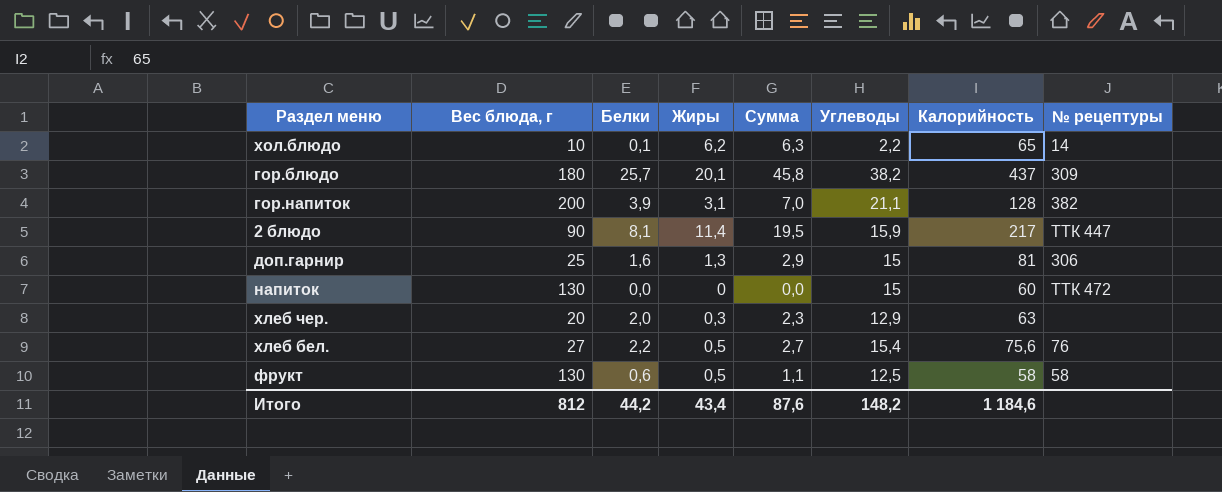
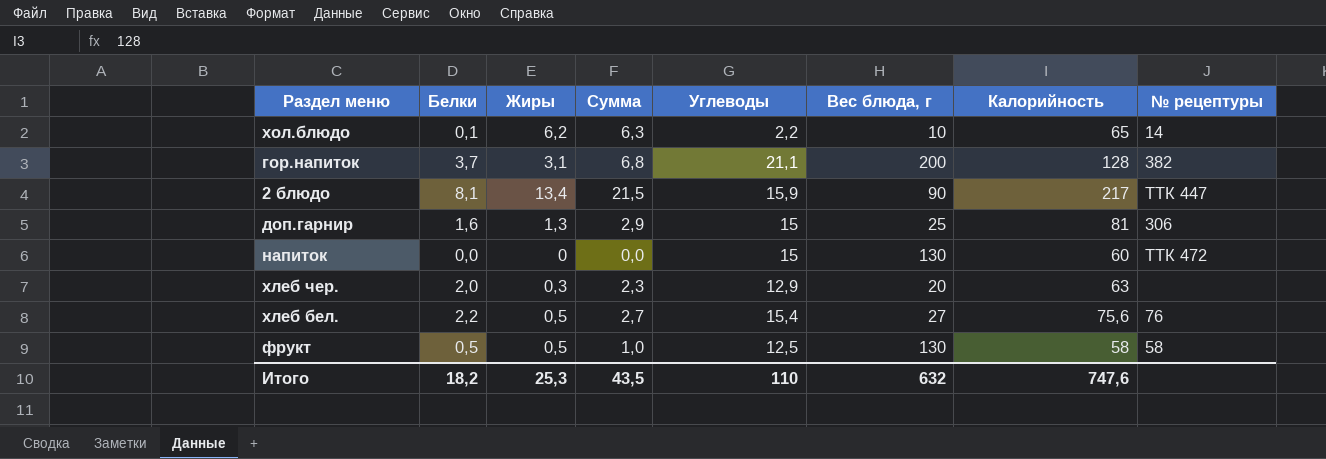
column Вес блюда, г | position: 2 -> 6
row гор.блюдо: 180 | 25,7 | 20,1 | 45,8 | 38,2 | 437 | 309 -> none
гор.напиток | Белки: 3,9 -> 3,7
гор.напиток | Сумма: 7,0 -> 6,8
2 блюдо | Жиры: 11,4 -> 13,4
2 блюдо | Сумма: 19,5 -> 21,5
фрукт | Белки: 0,6 -> 0,5
фрукт | Сумма: 1,1 -> 1,0
Итого | Белки: 44,2 -> 18,2
Итого | Жиры: 43,4 -> 25,3
Итого | Сумма: 87,6 -> 43,5
Итого | Углеводы: 148,2 -> 110
Итого | Вес блюда, г: 812 -> 632
Итого | Калорийность: 1 184,6 -> 747,6

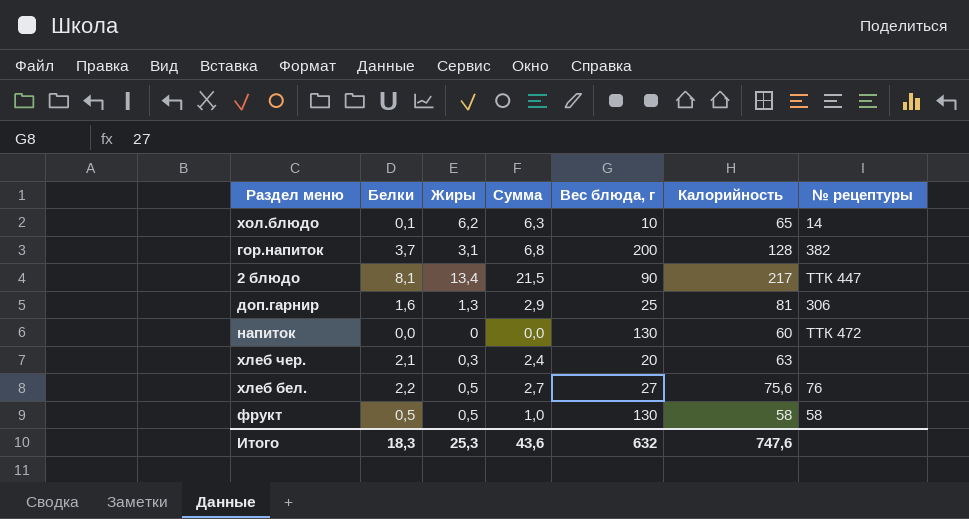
column Углеводы | position: 5 -> none
хлеб чер. | Белки: 2,0 -> 2,1
хлеб чер. | Сумма: 2,3 -> 2,4
Итого | Белки: 18,2 -> 18,3
Итого | Сумма: 43,5 -> 43,6

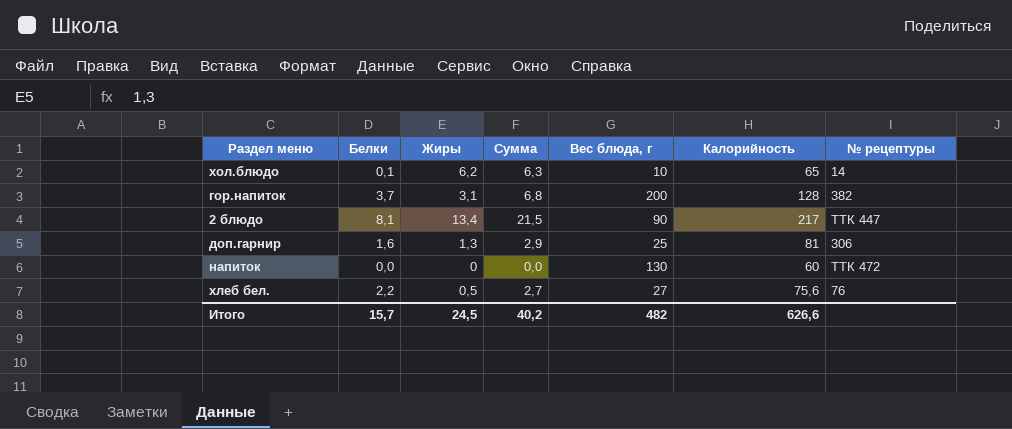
row хлеб чер.: 2,1 | 0,3 | 2,4 | 20 | 63 | none -> none
row фрукт: 0,5 | 0,5 | 1,0 | 130 | 58 | 58 -> none
Итого | Белки: 18,3 -> 15,7
Итого | Жиры: 25,3 -> 24,5
Итого | Сумма: 43,6 -> 40,2
Итого | Вес блюда, г: 632 -> 482
Итого | Калорийность: 747,6 -> 626,6

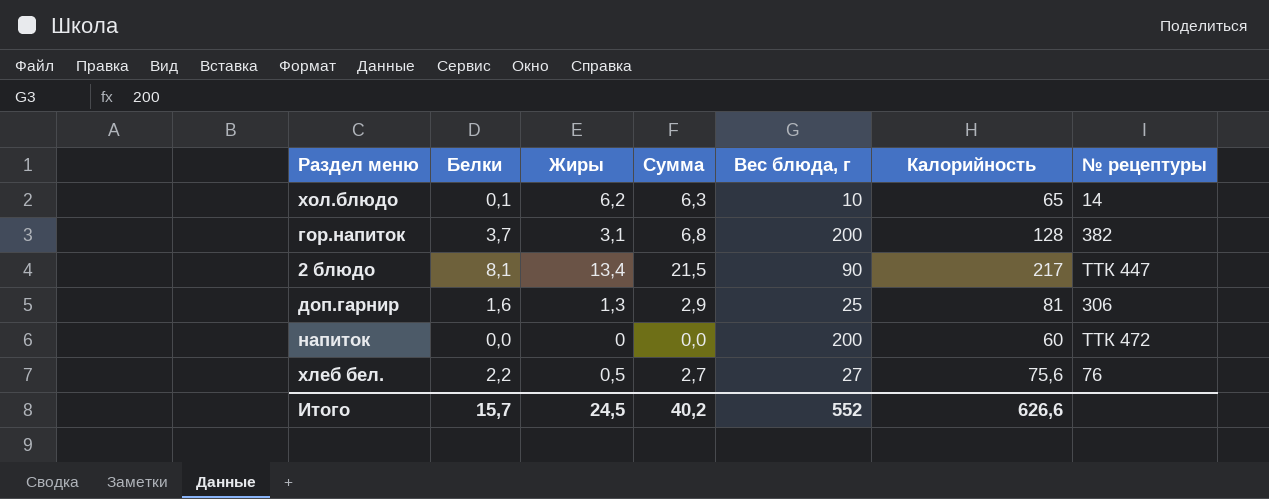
напиток | Вес блюда, г: 130 -> 200
Итого | Вес блюда, г: 482 -> 552

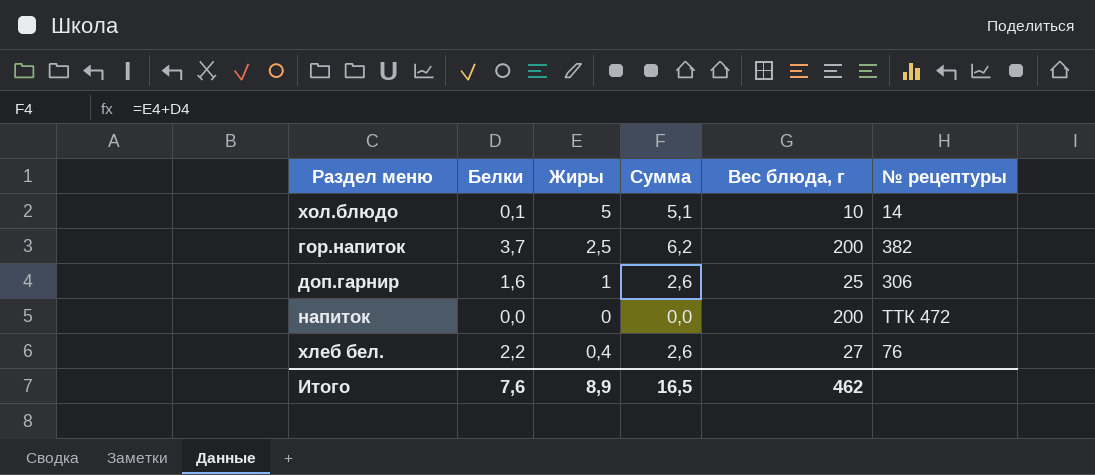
column Калорийность | position: 6 -> none
row 2 блюдо: 8,1 | 13,4 | 21,5 | 90 | 217 | ТТК 447 -> none
хол.блюдо | Жиры: 6,2 -> 5
хол.блюдо | Сумма: 6,3 -> 5,1
гор.напиток | Жиры: 3,1 -> 2,5
гор.напиток | Сумма: 6,8 -> 6,2
доп.гарнир | Жиры: 1,3 -> 1
доп.гарнир | Сумма: 2,9 -> 2,6
хлеб бел. | Жиры: 0,5 -> 0,4
хлеб бел. | Сумма: 2,7 -> 2,6
Итого | Белки: 15,7 -> 7,6
Итого | Жиры: 24,5 -> 8,9
Итого | Сумма: 40,2 -> 16,5
Итого | Вес блюда, г: 552 -> 462

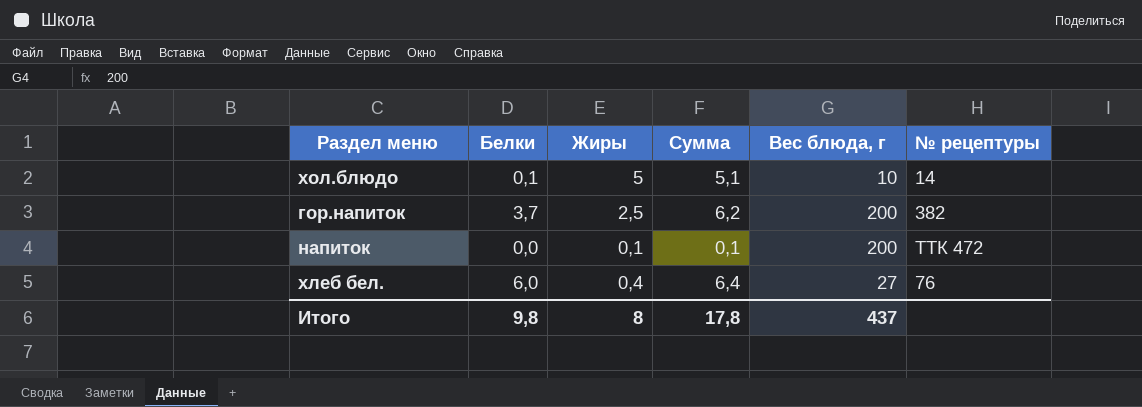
row доп.гарнир: 1,6 | 1 | 2,6 | 25 | 306 -> none
напиток | Жиры: 0 -> 0,1
напиток | Сумма: 0,0 -> 0,1
хлеб бел. | Белки: 2,2 -> 6,0
хлеб бел. | Сумма: 2,6 -> 6,4
Итого | Белки: 7,6 -> 9,8
Итого | Жиры: 8,9 -> 8
Итого | Сумма: 16,5 -> 17,8
Итого | Вес блюда, г: 462 -> 437

